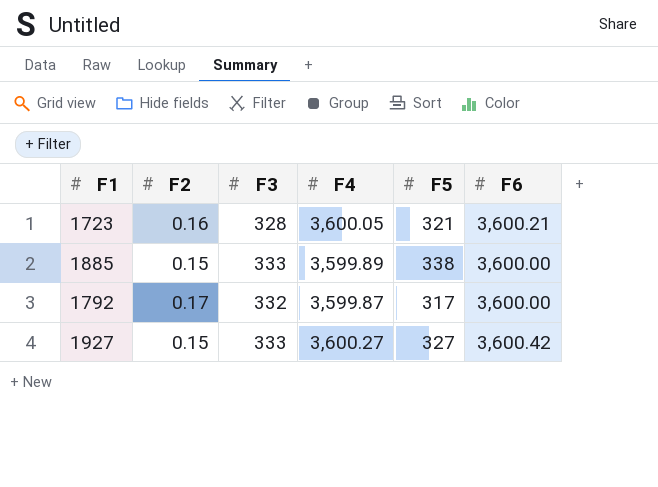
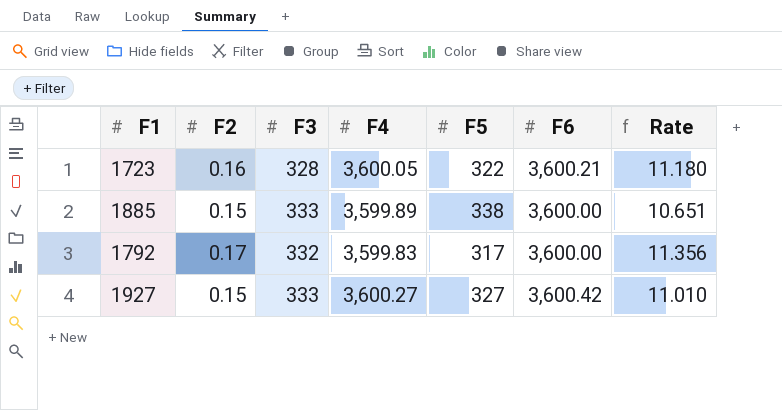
column Rate | formula: none -> [F4] / [F5]
1723 | F5: 321 -> 322
1792 | F4: 3,599.87 -> 3,599.83

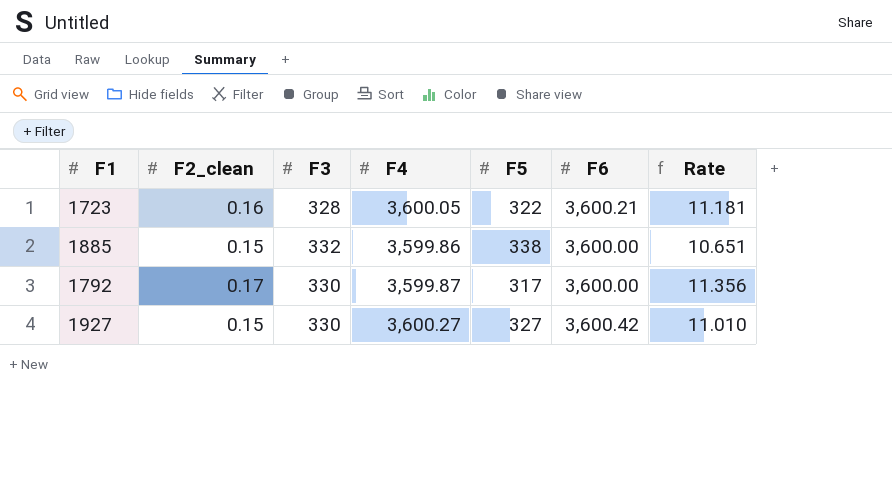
column name: F2 -> F2_clean
column Rate | formula: [F4] / [F5] -> [F6] / [F5]
1885 | F3: 333 -> 332
1885 | F4: 3,599.89 -> 3,599.86
1792 | F3: 332 -> 330
1792 | F4: 3,599.83 -> 3,599.87
1927 | F3: 333 -> 330

